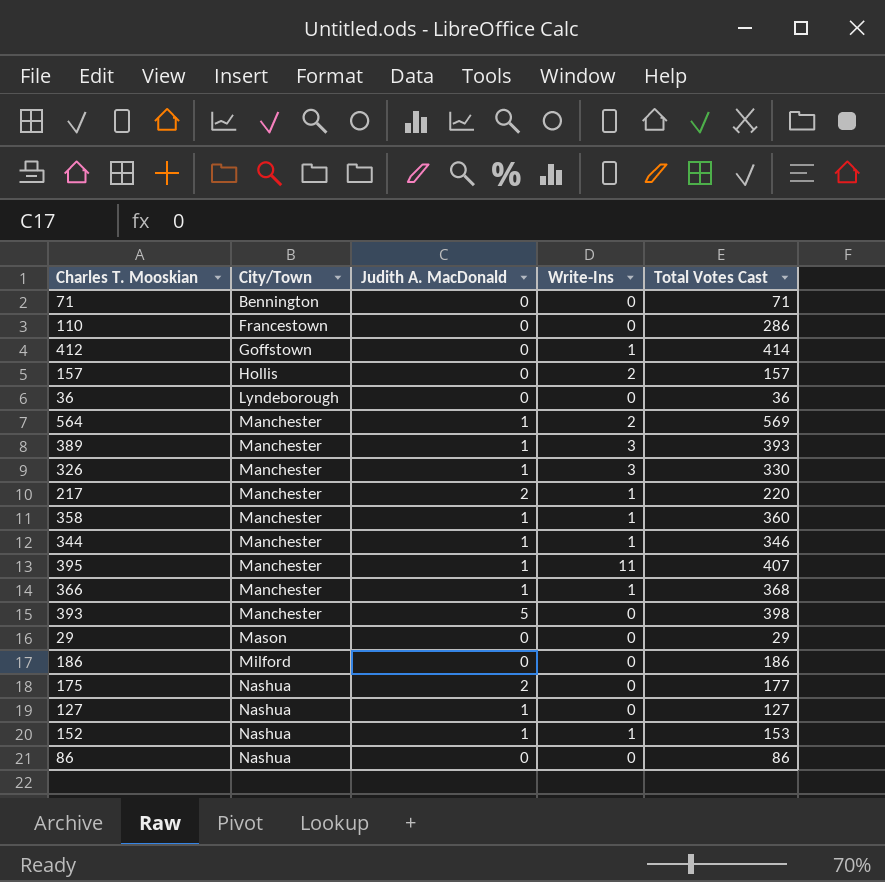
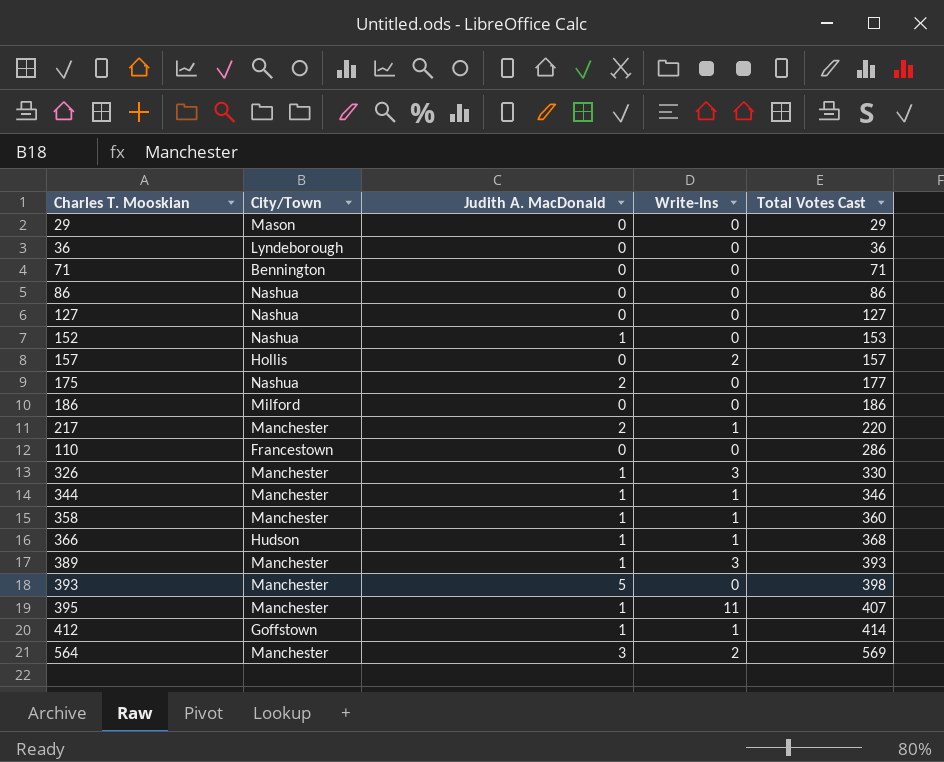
row order: City/Town ascending -> Total Votes Cast ascending
127 | Judith A. MacDonald: 1 -> 0
152 | Write-Ins: 1 -> 0
366 | City/Town: Manchester -> Hudson
412 | Judith A. MacDonald: 0 -> 1
564 | Judith A. MacDonald: 1 -> 3

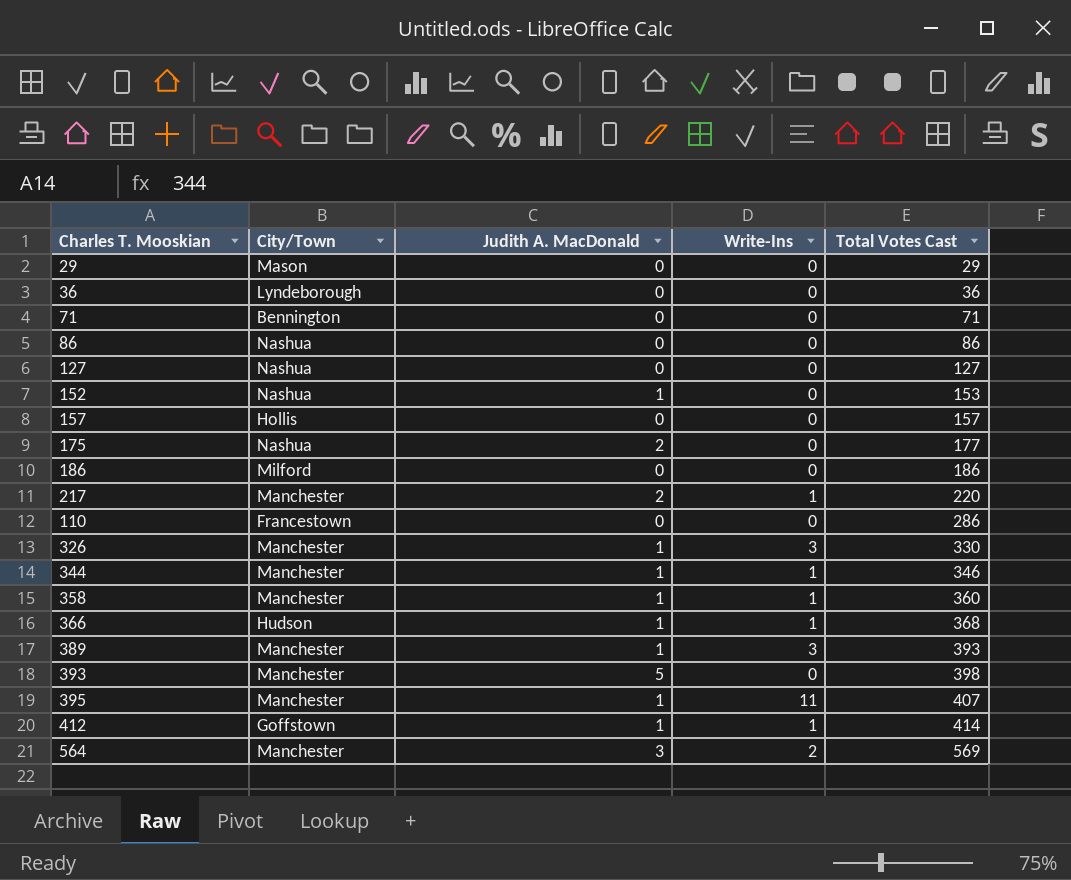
157 | Write-Ins: 2 -> 0

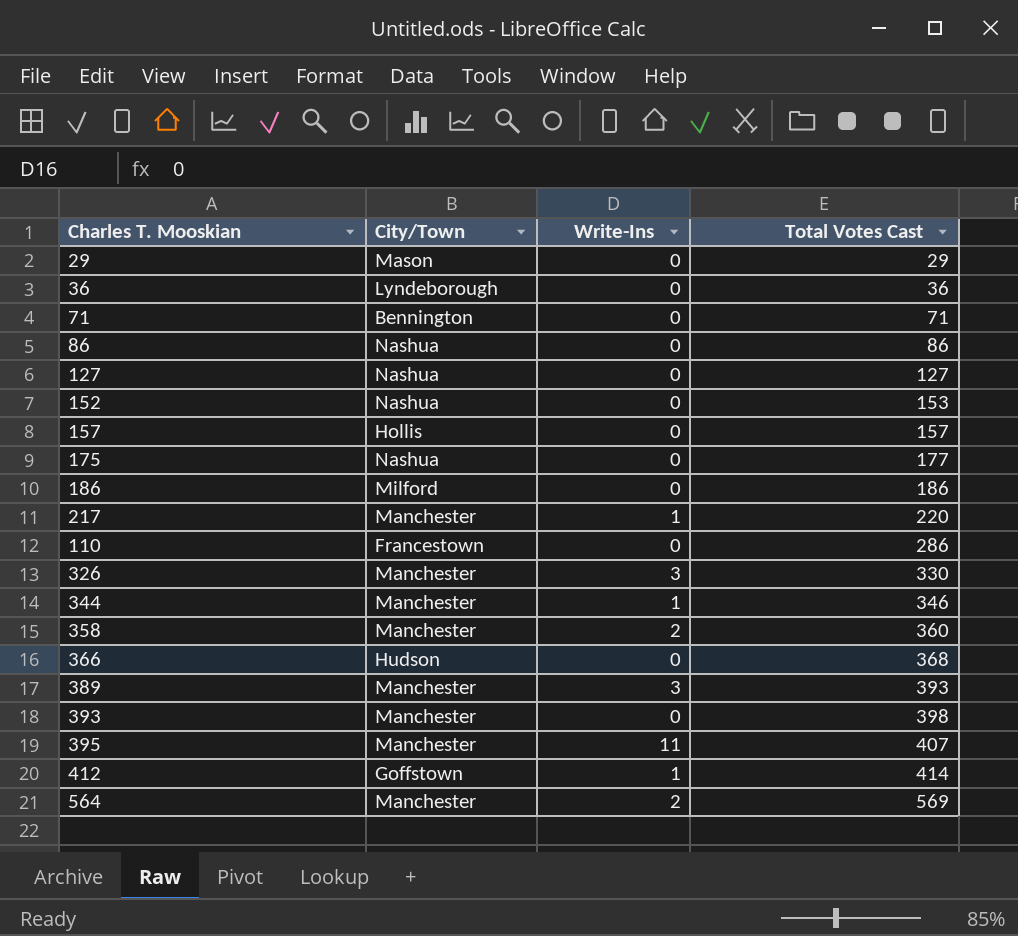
column Judith A. MacDonald | position: 3 -> none
358 | Write-Ins: 1 -> 2
366 | Write-Ins: 1 -> 0

